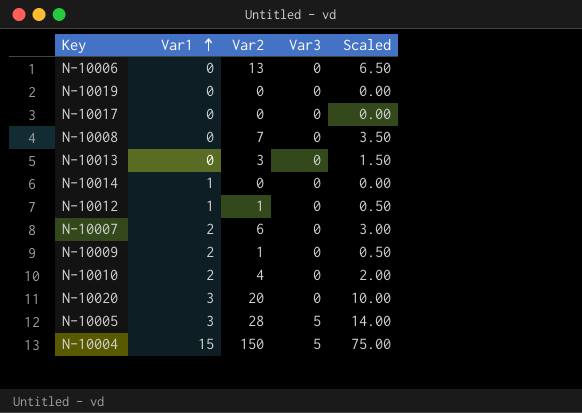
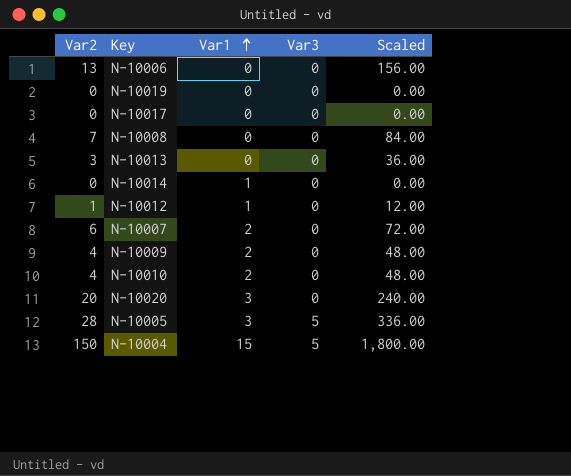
column Var2 | position: 3 -> 1
column Scaled | formula: [Var2] * 0.5 -> [Var2] * 12
N-10009 | Var2: 1 -> 4

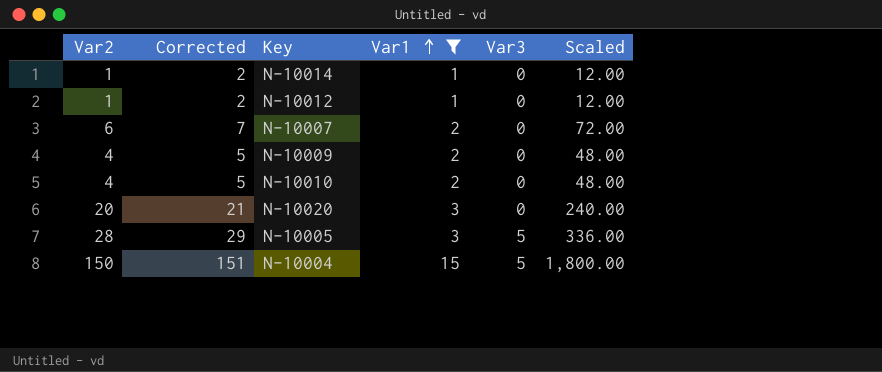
filter: none -> Var1 != 0
column Corrected | formula: none -> [Var2] + 1
N-10014 | Var2: 0 -> 1
N-10014 | Scaled: 0.00 -> 12.00

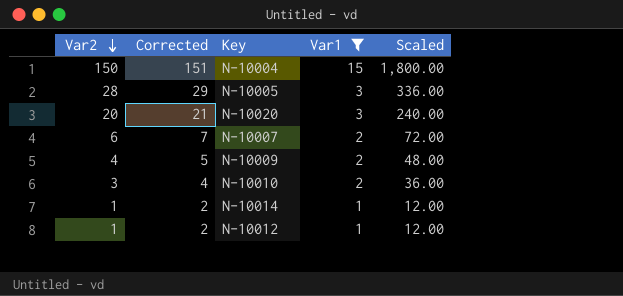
row order: Var1 ascending -> Var2 descending
column Var3 | position: 5 -> none
N-10010 | Var2: 4 -> 3
N-10010 | Corrected: 5 -> 4
N-10010 | Scaled: 48.00 -> 36.00

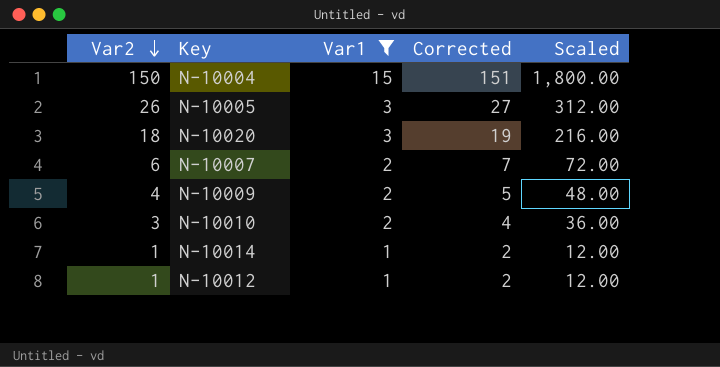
column Corrected | position: 2 -> 4
N-10005 | Var2: 28 -> 26
N-10005 | Corrected: 29 -> 27
N-10005 | Scaled: 336.00 -> 312.00
N-10020 | Var2: 20 -> 18
N-10020 | Corrected: 21 -> 19
N-10020 | Scaled: 240.00 -> 216.00

